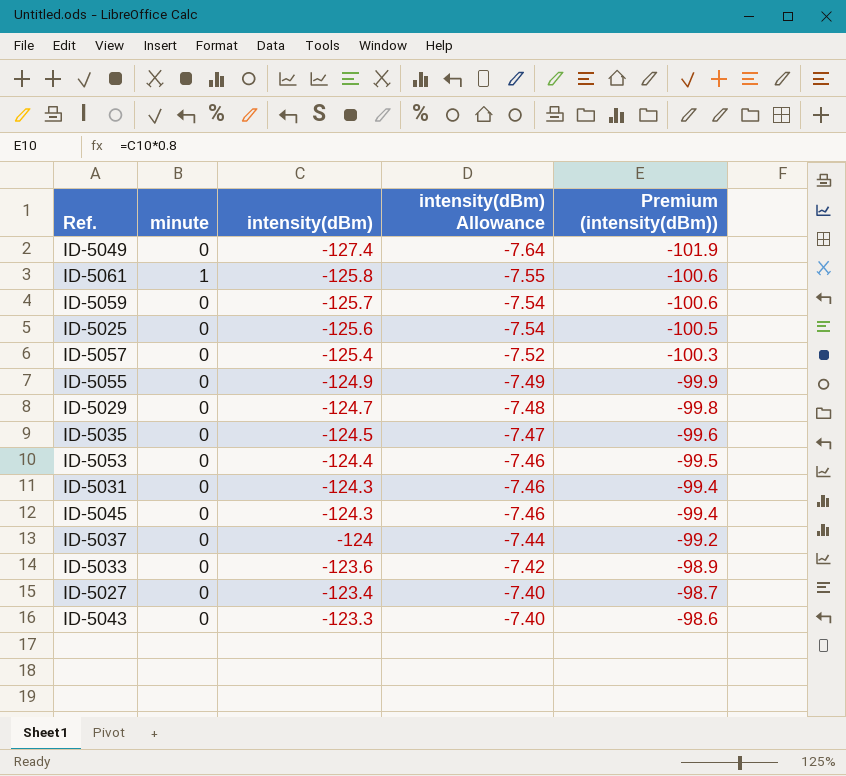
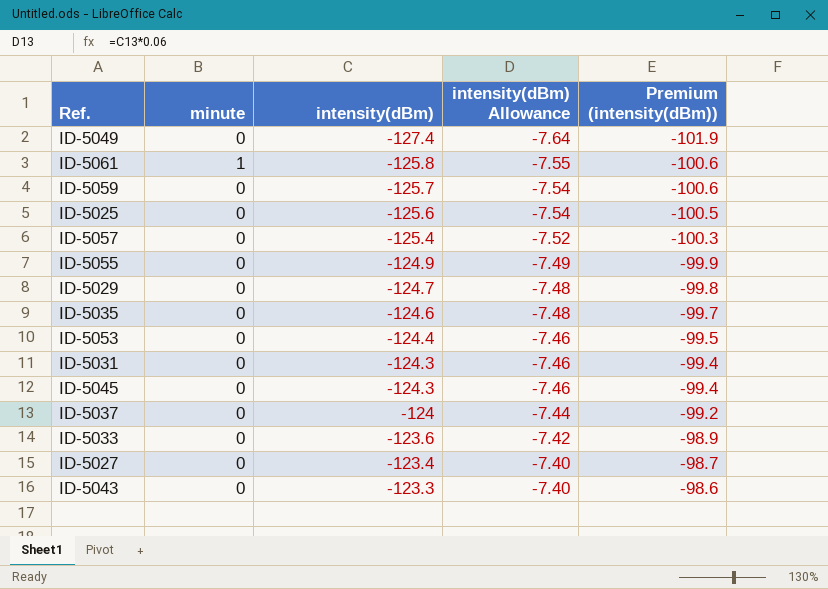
ID-5035 | intensity(dBm): -124.5 -> -124.6
ID-5035 | intensity(dBm) Allowance: -7.47 -> -7.48
ID-5035 | Premium (intensity(dBm)): -99.6 -> -99.7

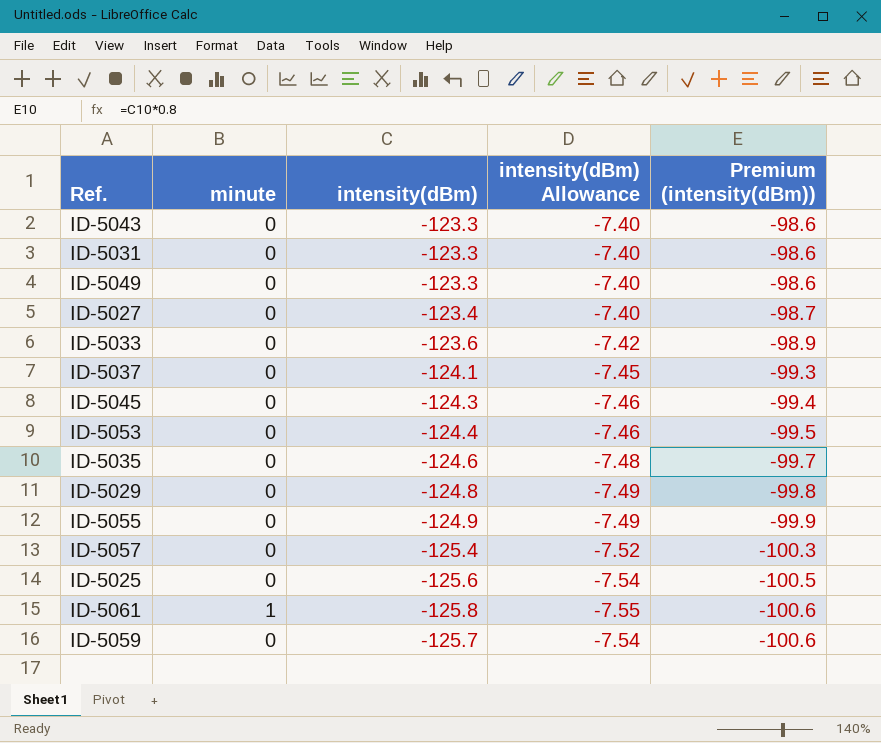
row order: intensity(dBm) ascending -> Premium (intensity(dBm)) descending
ID-5031 | intensity(dBm): -124.3 -> -123.3
ID-5031 | intensity(dBm) Allowance: -7.46 -> -7.40
ID-5031 | Premium (intensity(dBm)): -99.4 -> -98.6
ID-5049 | intensity(dBm): -127.4 -> -123.3
ID-5049 | intensity(dBm) Allowance: -7.64 -> -7.40
ID-5049 | Premium (intensity(dBm)): -101.9 -> -98.6
ID-5037 | intensity(dBm): -124 -> -124.1
ID-5037 | intensity(dBm) Allowance: -7.44 -> -7.45
ID-5037 | Premium (intensity(dBm)): -99.2 -> -99.3
ID-5029 | intensity(dBm): -124.7 -> -124.8
ID-5029 | intensity(dBm) Allowance: -7.48 -> -7.49

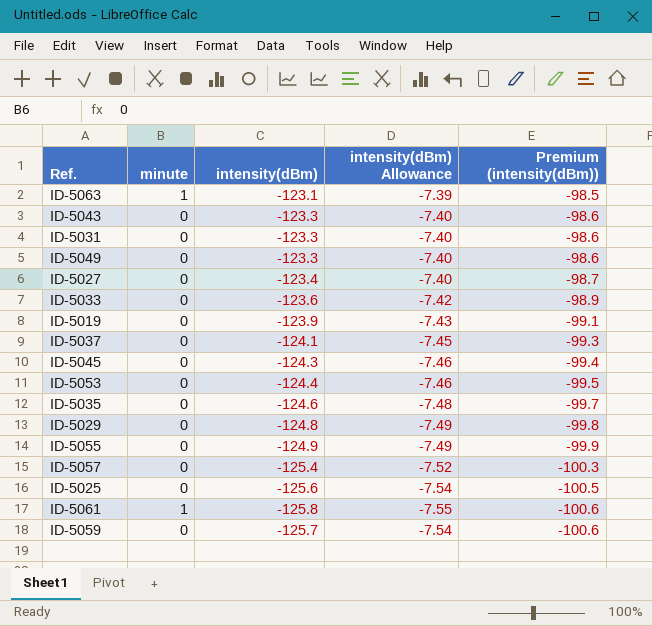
row ID-5063: none -> 1 | -123.1 | -7.39 | -98.5
row ID-5019: none -> 0 | -123.9 | -7.43 | -99.1

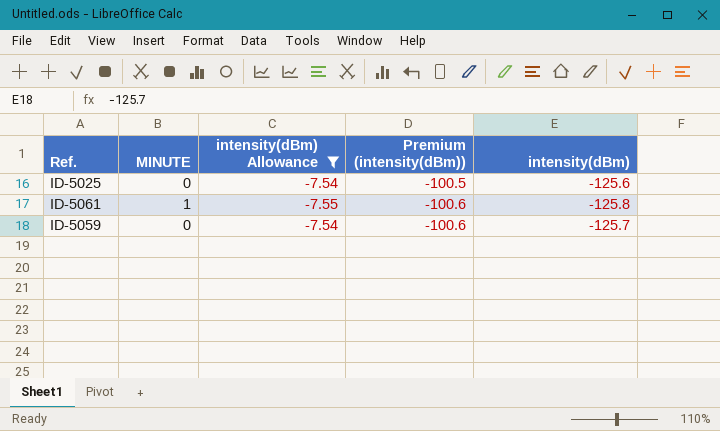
filter: none -> intensity(dBm) Allowance <= -7.54
column name: minute -> MINUTE
column intensity(dBm) | position: 3 -> 5

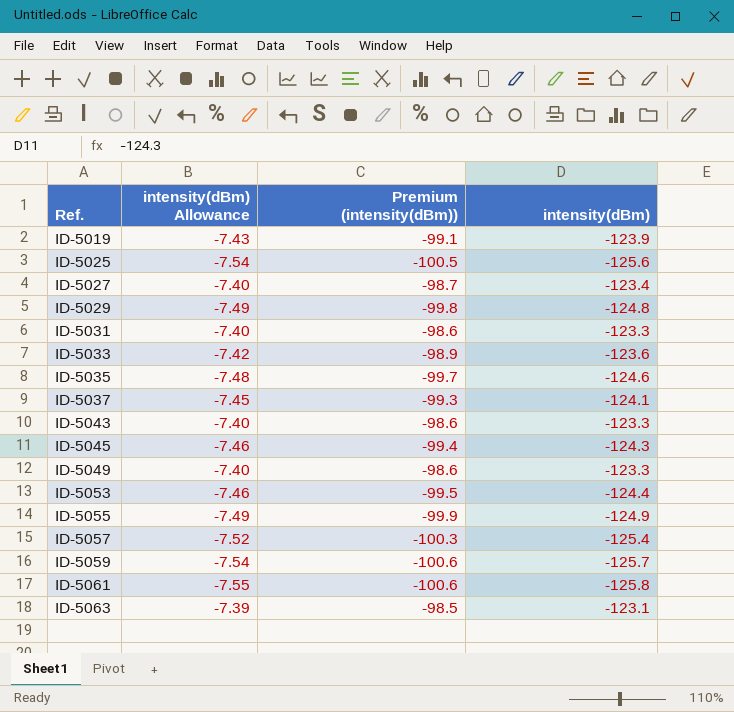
filter: intensity(dBm) Allowance <= -7.54 -> none
row order: Premium (intensity(dBm)) descending -> Ref. ascending
column MINUTE | position: 2 -> none

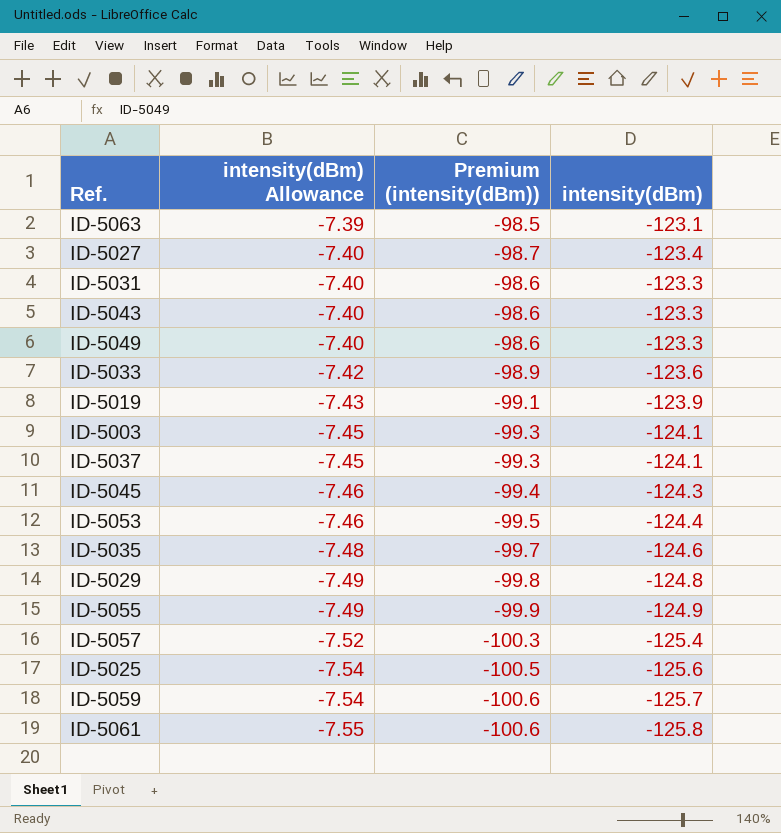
row order: Ref. ascending -> intensity(dBm) Allowance descending
row ID-5003: none -> -7.45 | -99.3 | -124.1

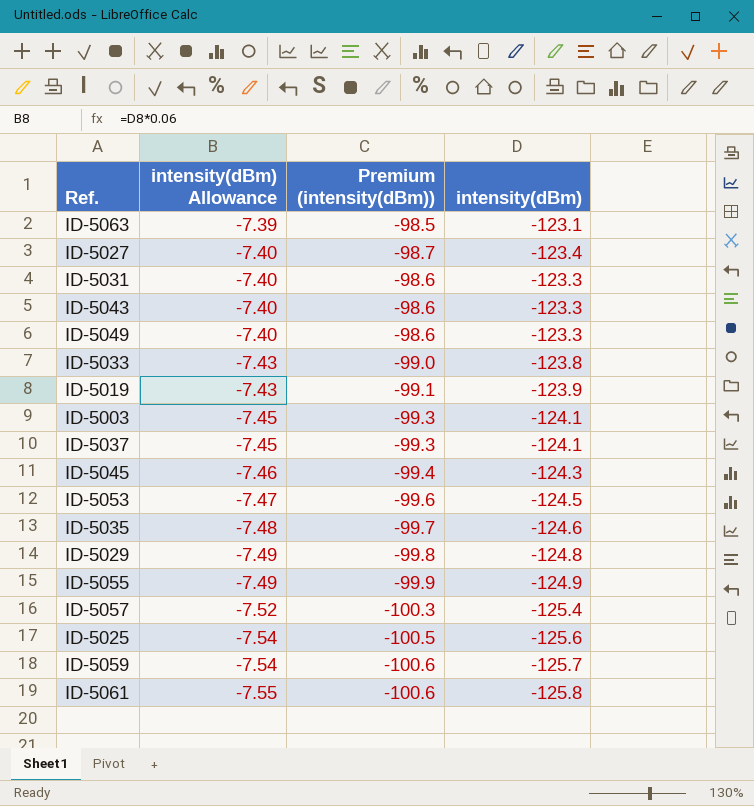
ID-5033 | intensity(dBm) Allowance: -7.42 -> -7.43
ID-5033 | Premium (intensity(dBm)): -98.9 -> -99.0
ID-5033 | intensity(dBm): -123.6 -> -123.8
ID-5053 | intensity(dBm) Allowance: -7.46 -> -7.47
ID-5053 | Premium (intensity(dBm)): -99.5 -> -99.6
ID-5053 | intensity(dBm): -124.4 -> -124.5

